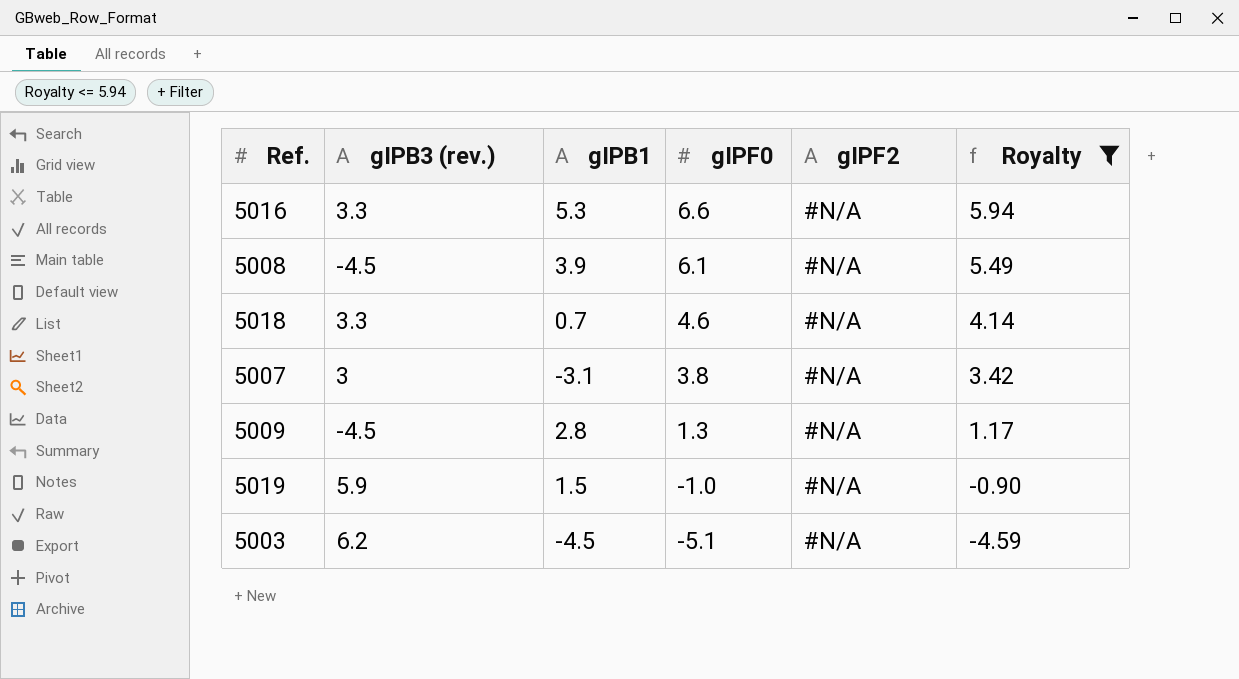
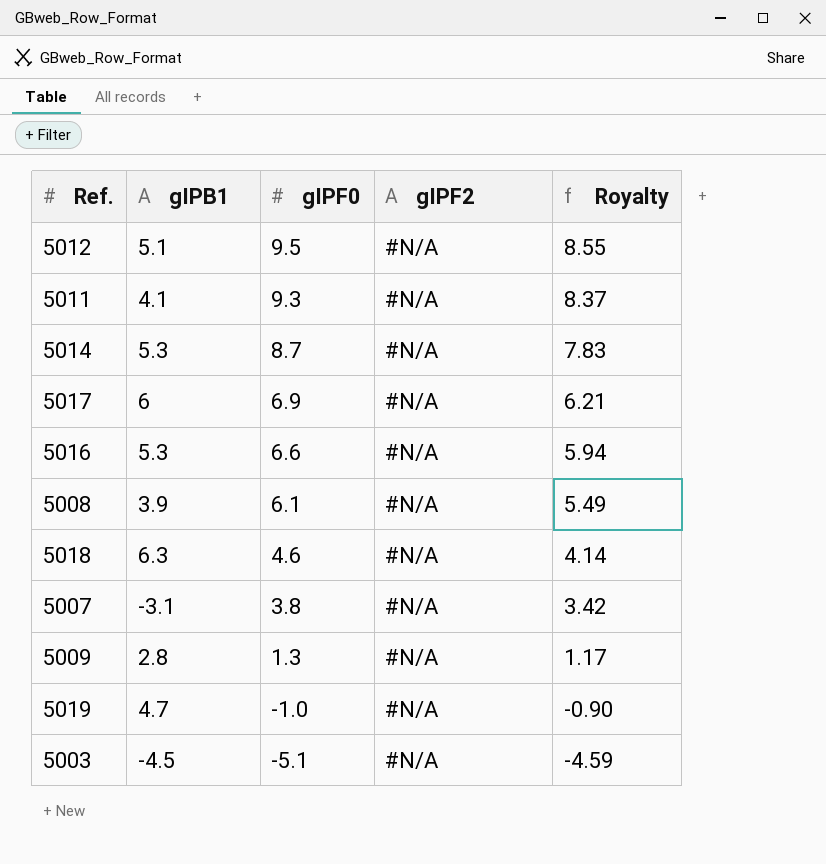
filter: Royalty <= 5.94 -> none
column gIPB3 (rev.) | position: 2 -> none
5018 | gIPB1: 0.7 -> 6.3
5019 | gIPB1: 1.5 -> 4.7

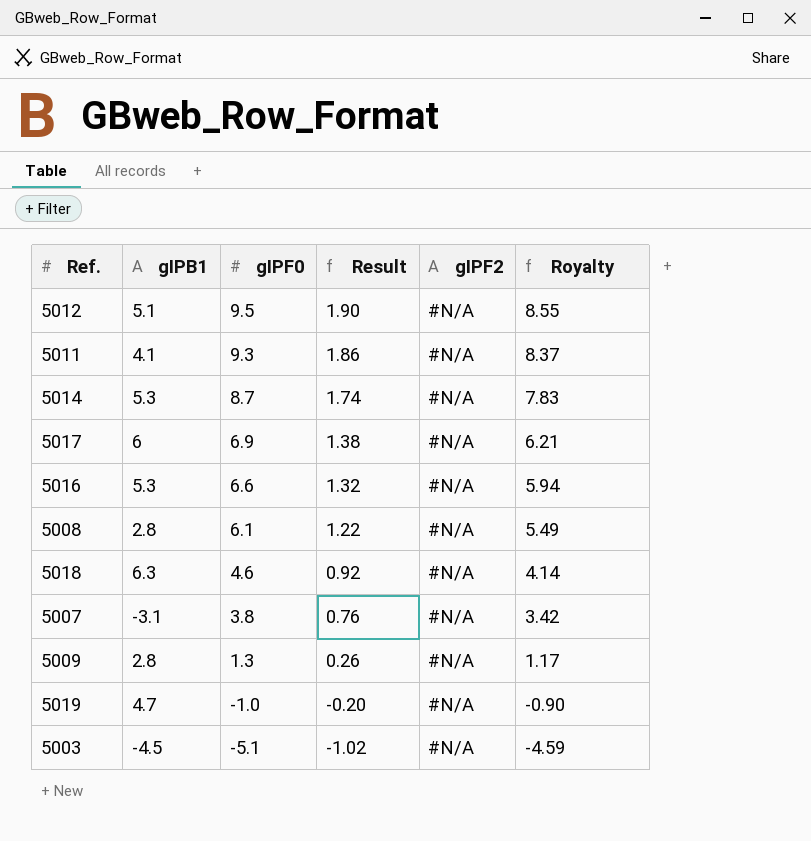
column Result | formula: none -> [gIPF0] * 0.2
5008 | gIPB1: 3.9 -> 2.8

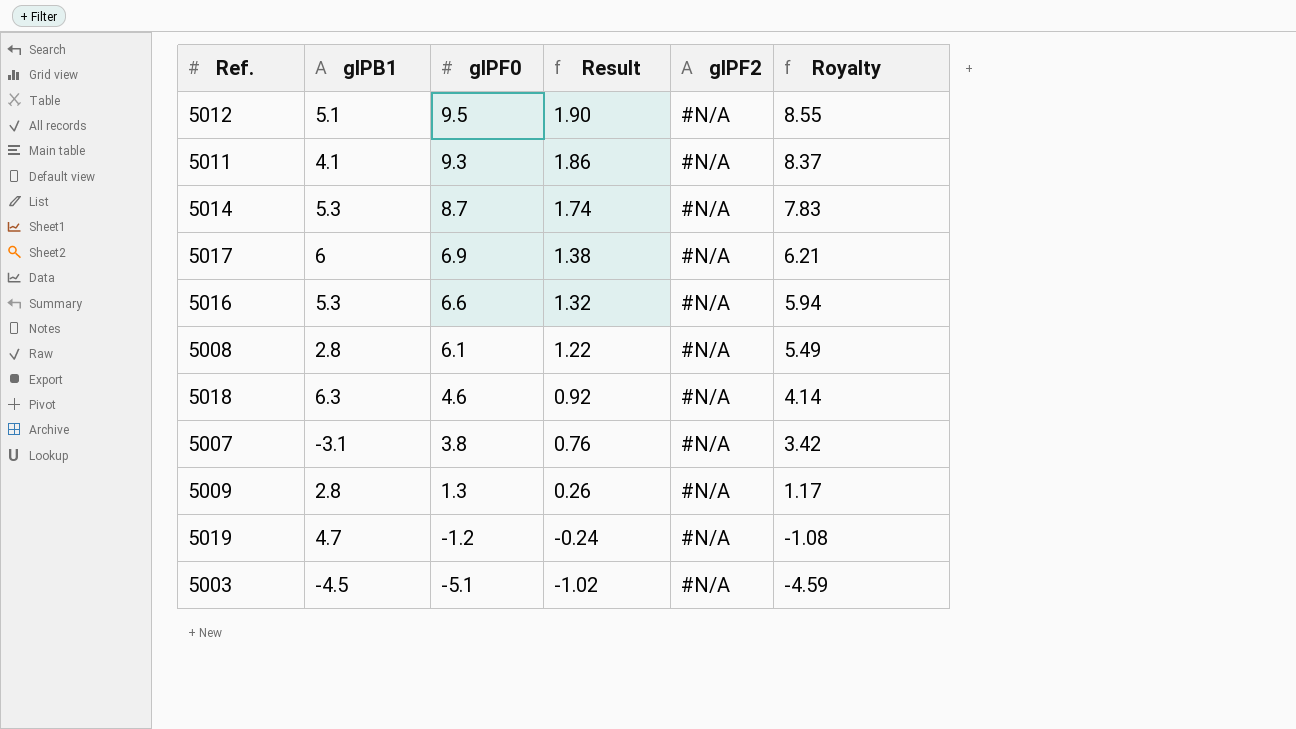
5019 | gIPF0: -1.0 -> -1.2
5019 | Result: -0.20 -> -0.24
5019 | Royalty: -0.90 -> -1.08

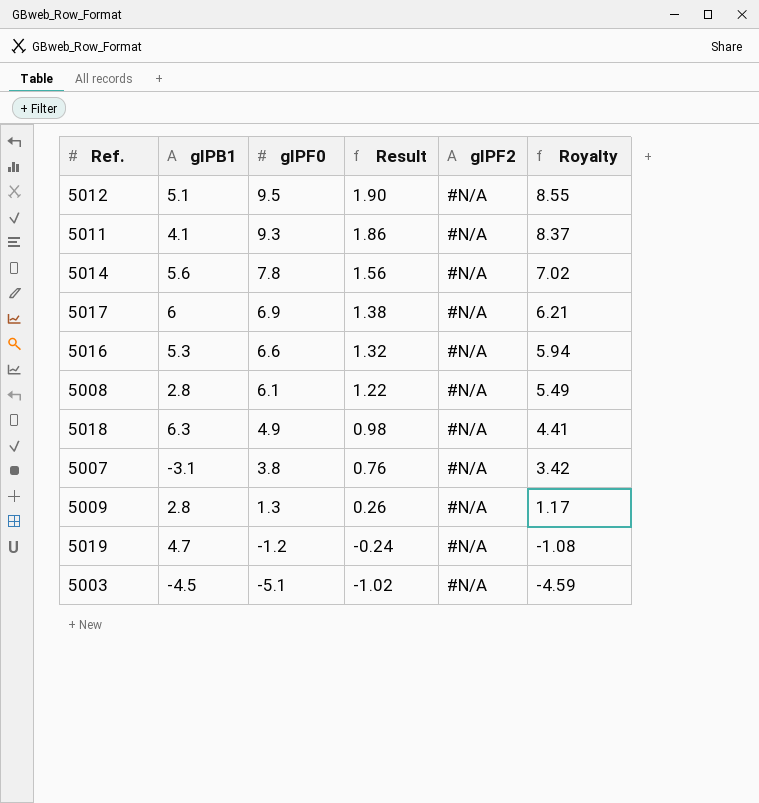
5014 | gIPB1: 5.3 -> 5.6
5014 | gIPF0: 8.7 -> 7.8
5014 | Result: 1.74 -> 1.56
5014 | Royalty: 7.83 -> 7.02
5018 | gIPF0: 4.6 -> 4.9
5018 | Result: 0.92 -> 0.98
5018 | Royalty: 4.14 -> 4.41

